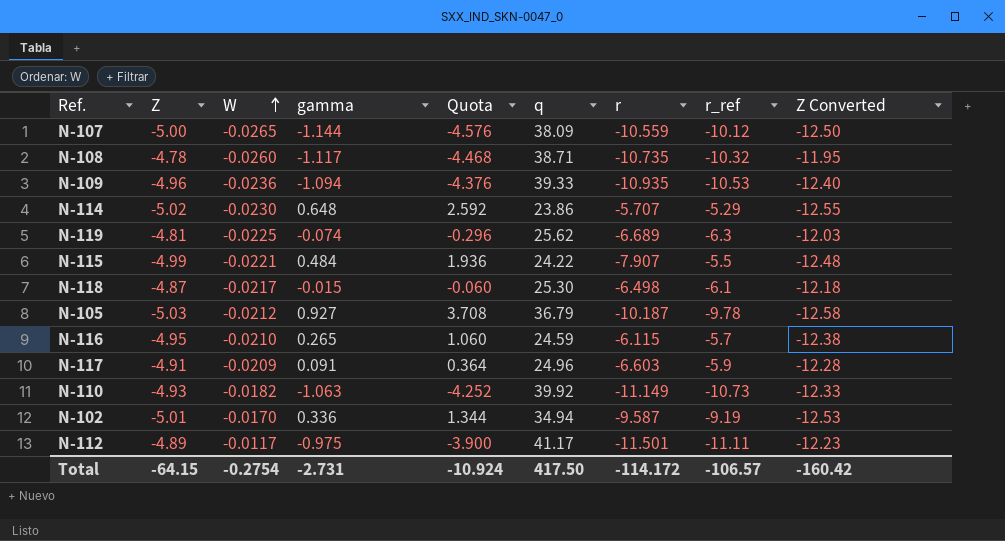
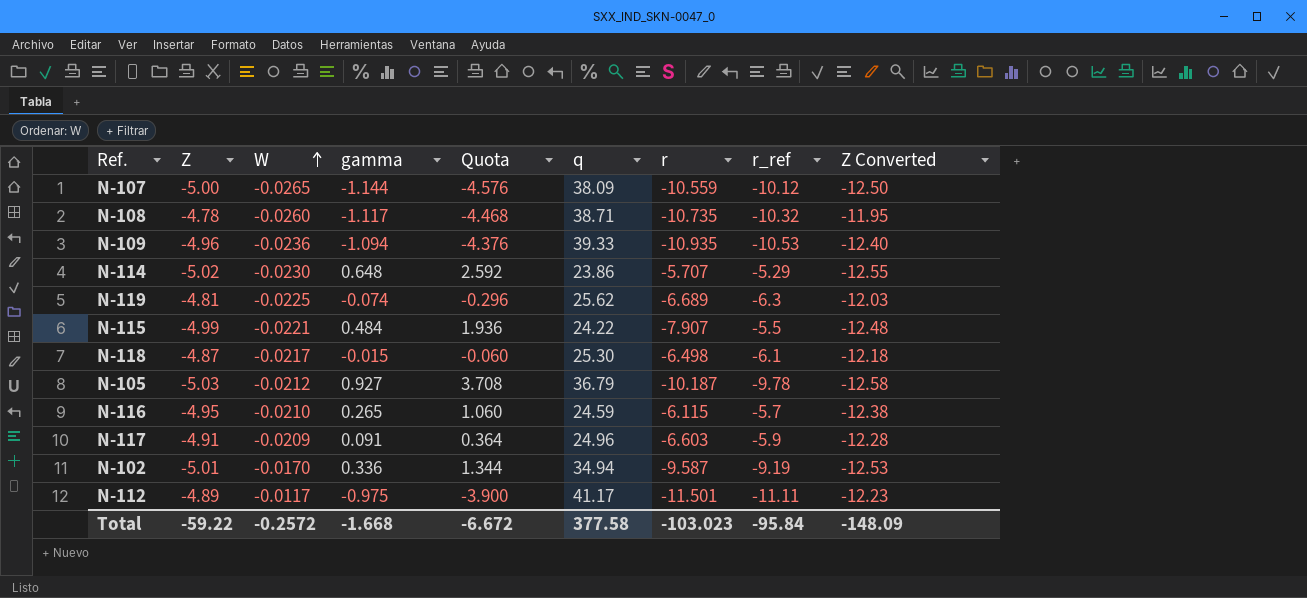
row N-110: -4.93 | -0.0182 | -1.063 | -4.252 | 39.92 | -11.149 | -10.73 | -12.33 -> none
Total | Z: -64.15 -> -59.22
Total | W: -0.2754 -> -0.2572
Total | gamma: -2.731 -> -1.668
Total | Quota: -10.924 -> -6.672
Total | q: 417.50 -> 377.58
Total | r: -114.172 -> -103.023
Total | r_ref: -106.57 -> -95.84
Total | Z Converted: -160.42 -> -148.09

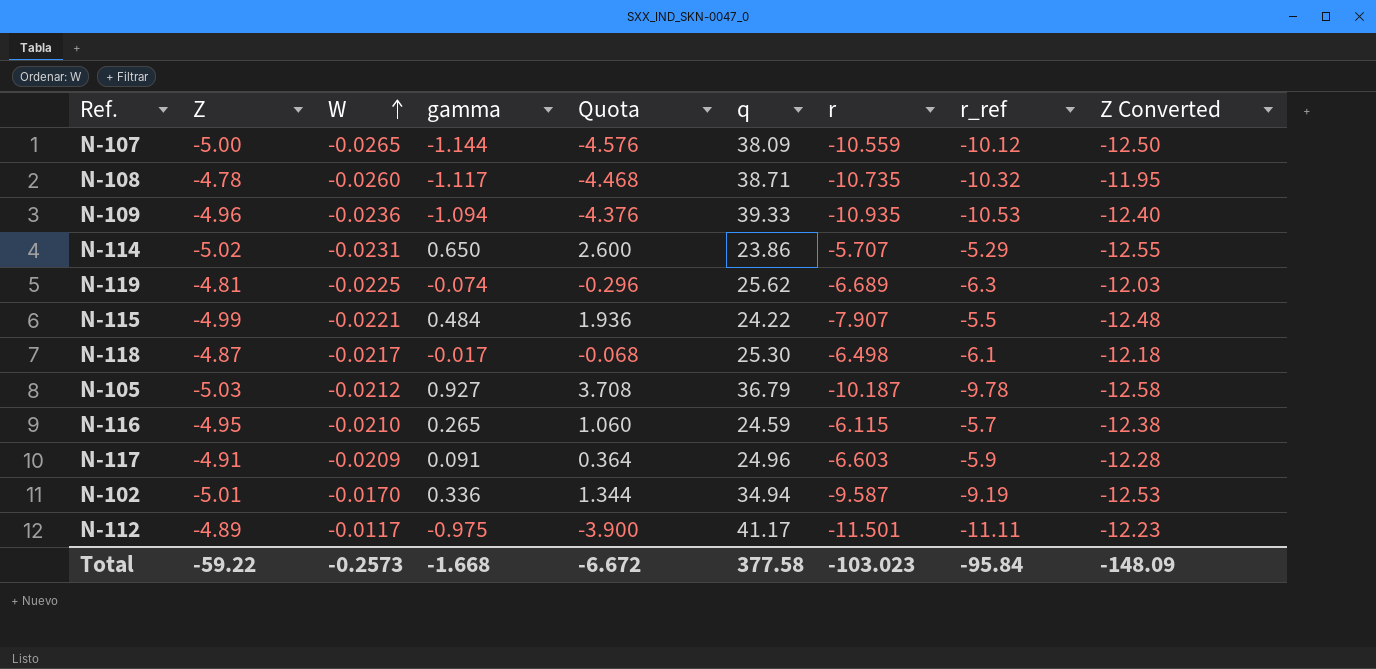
N-114 | W: -0.0230 -> -0.0231
N-114 | gamma: 0.648 -> 0.650
N-114 | Quota: 2.592 -> 2.600
N-118 | gamma: -0.015 -> -0.017
N-118 | Quota: -0.060 -> -0.068
Total | W: -0.2572 -> -0.2573

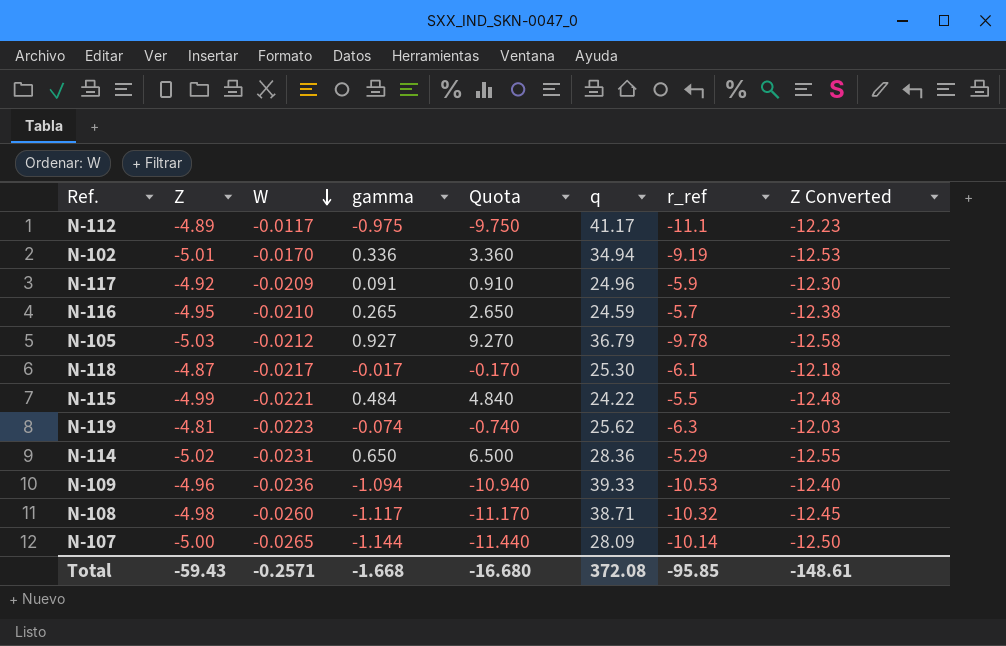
row order: W ascending -> W descending
column r | position: 7 -> none
column Quota | formula: [gamma] * 4 -> [gamma] * 10
N-112 | r_ref: -11.11 -> -11.1
N-117 | Z: -4.91 -> -4.92
N-117 | Z Converted: -12.28 -> -12.30
N-119 | W: -0.0225 -> -0.0223
N-114 | q: 23.86 -> 28.36
N-108 | Z: -4.78 -> -4.98
N-108 | Z Converted: -11.95 -> -12.45
N-107 | q: 38.09 -> 28.09
N-107 | r_ref: -10.12 -> -10.14
Total | Z: -59.22 -> -59.43
Total | W: -0.2573 -> -0.2571
Total | Quota: -6.672 -> -16.680
Total | q: 377.58 -> 372.08
Total | r_ref: -95.84 -> -95.85
Total | Z Converted: -148.09 -> -148.61

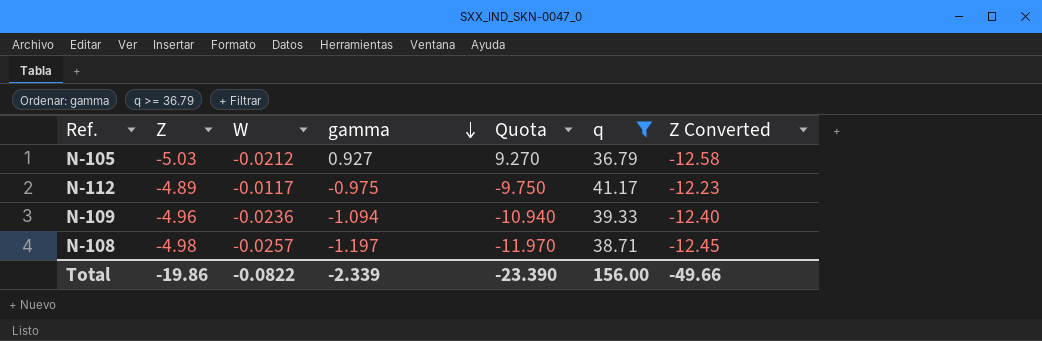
filter: none -> q >= 36.79
row order: W descending -> gamma descending
column r_ref | position: 7 -> none
N-108 | W: -0.0260 -> -0.0257
N-108 | gamma: -1.117 -> -1.197
N-108 | Quota: -11.170 -> -11.970
Total | Z: -59.43 -> -19.86
Total | W: -0.2571 -> -0.0822
Total | gamma: -1.668 -> -2.339
Total | Quota: -16.680 -> -23.390
Total | q: 372.08 -> 156.00
Total | Z Converted: -148.61 -> -49.66

